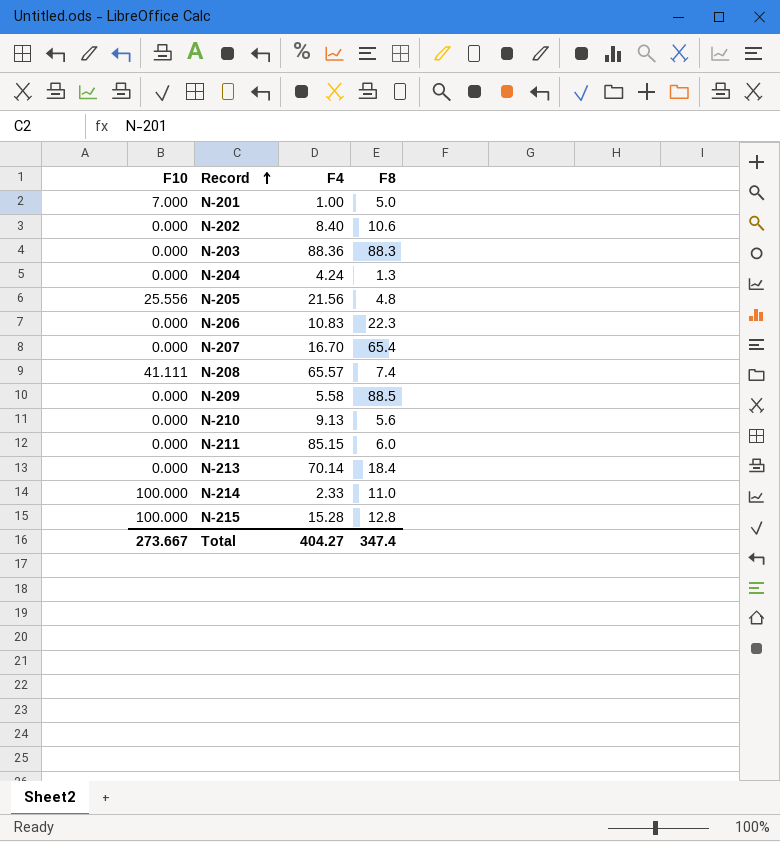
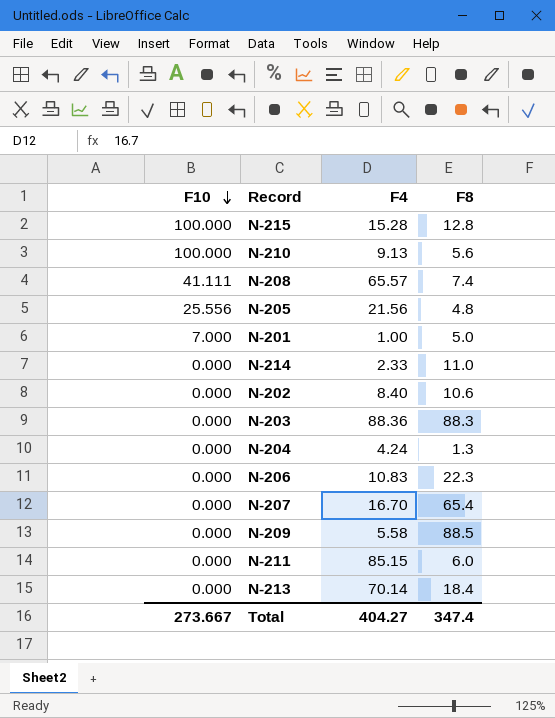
row order: Record ascending -> F10 descending
N-210 | F10: 0.000 -> 100.000
N-214 | F10: 100.000 -> 0.000

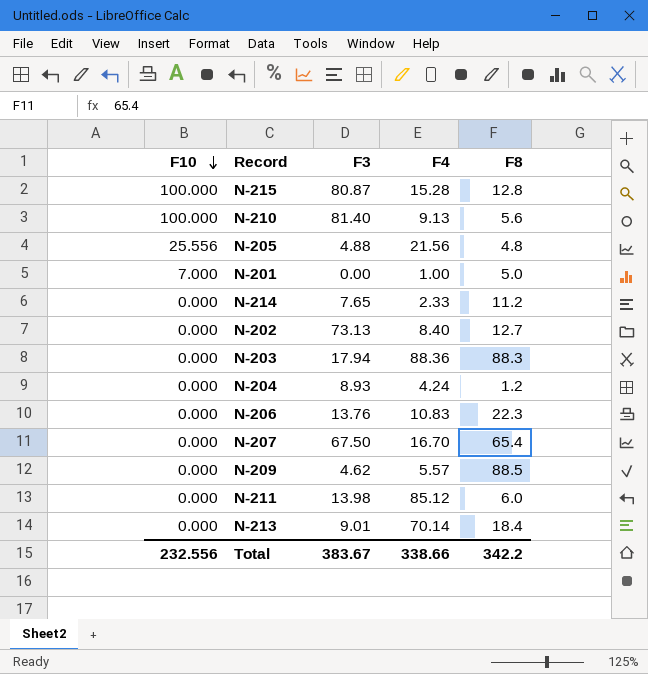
column F3 | position: none -> 3
row N-208: 41.111 | 65.57 | 7.4 -> none
N-214 | F8: 11.0 -> 11.2
N-202 | F8: 10.6 -> 12.7
N-204 | F8: 1.3 -> 1.2
N-209 | F4: 5.58 -> 5.57
N-211 | F4: 85.15 -> 85.12
Total | F10: 273.667 -> 232.556
Total | F4: 404.27 -> 338.66
Total | F8: 347.4 -> 342.2

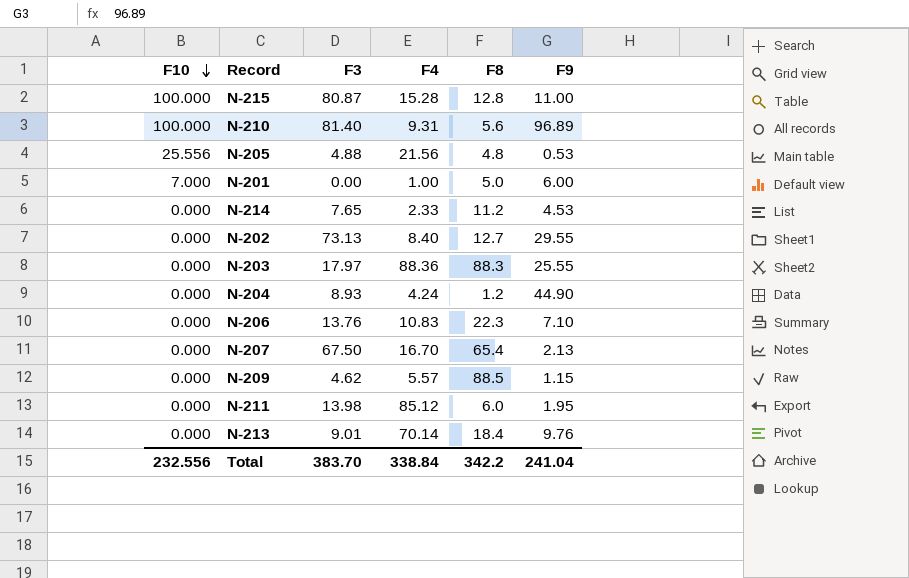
column F9 | position: none -> 6
N-210 | F4: 9.13 -> 9.31
N-203 | F3: 17.94 -> 17.97
Total | F3: 383.67 -> 383.70
Total | F4: 338.66 -> 338.84

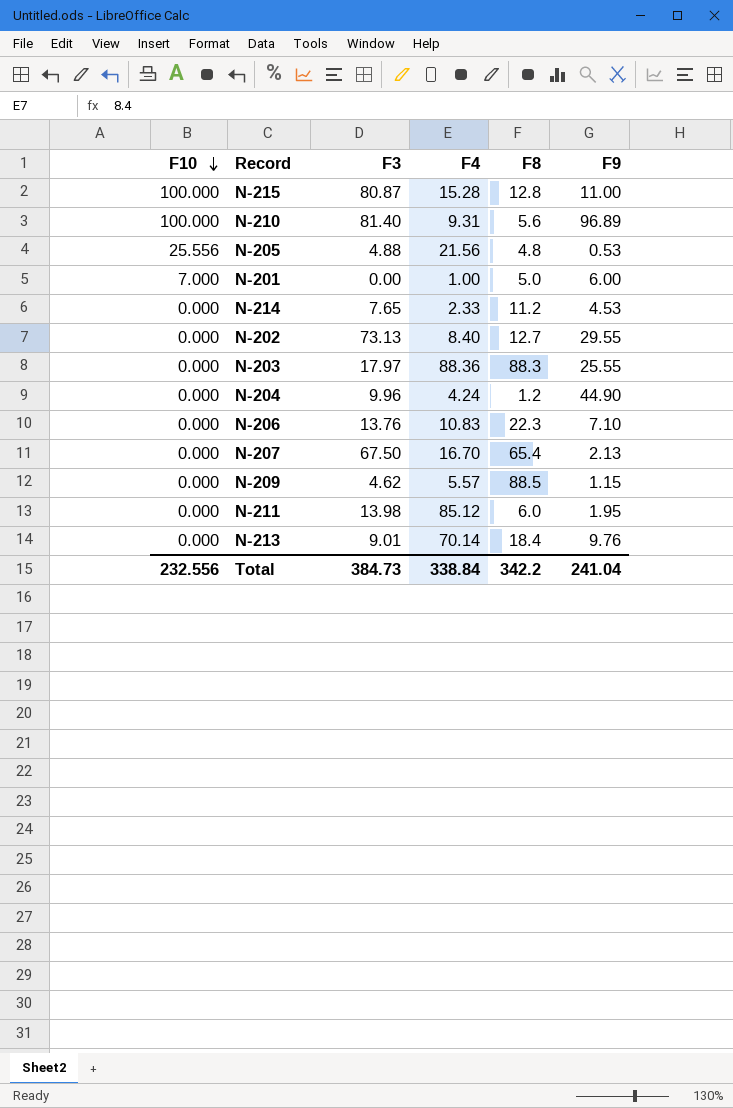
N-204 | F3: 8.93 -> 9.96
Total | F3: 383.70 -> 384.73

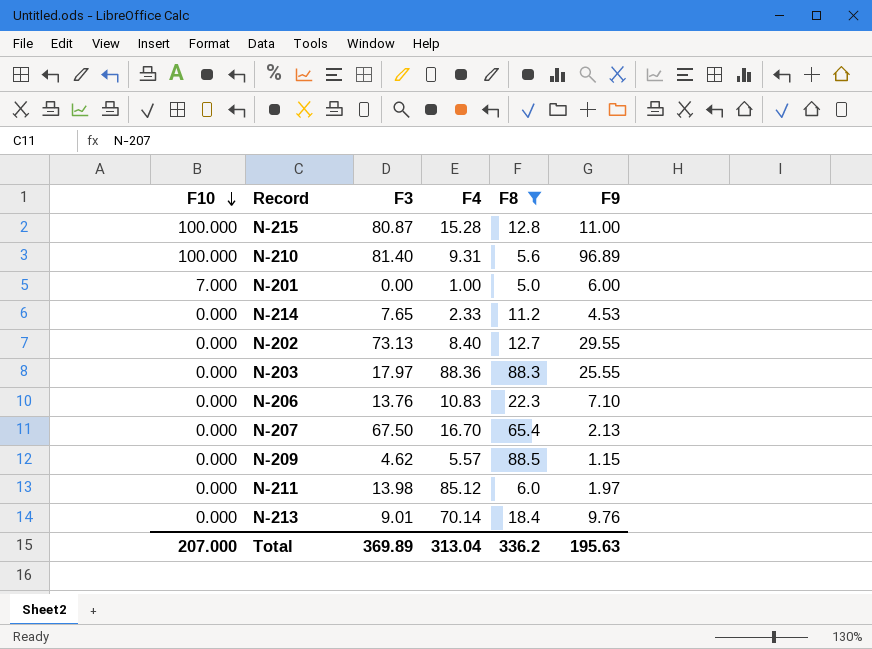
filter: none -> F8 >= 5.0
N-211 | F9: 1.95 -> 1.97
Total | F10: 232.556 -> 207.000
Total | F3: 384.73 -> 369.89
Total | F4: 338.84 -> 313.04
Total | F8: 342.2 -> 336.2
Total | F9: 241.04 -> 195.63

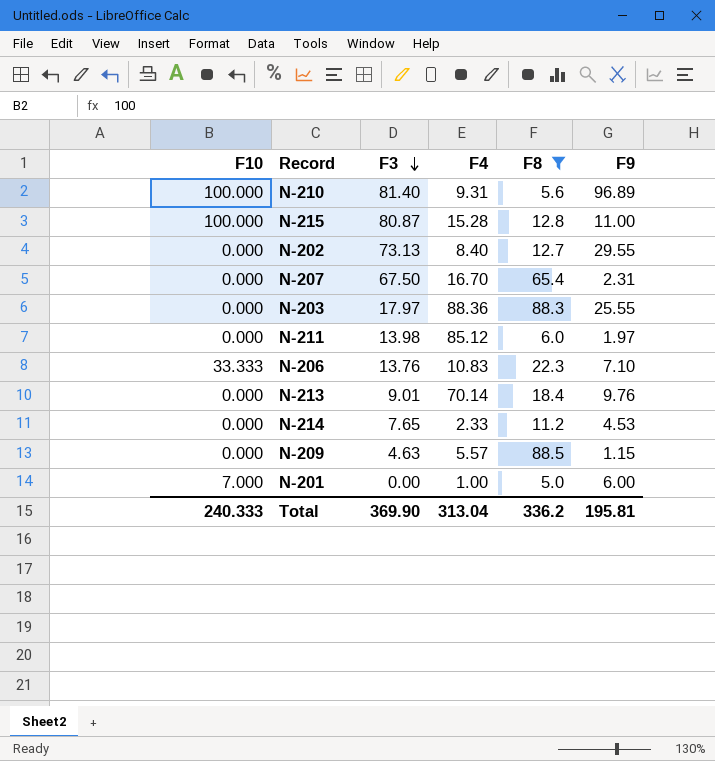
row order: F10 descending -> F3 descending
N-207 | F9: 2.13 -> 2.31
N-206 | F10: 0.000 -> 33.333
N-209 | F3: 4.62 -> 4.63
Total | F10: 207.000 -> 240.333
Total | F3: 369.89 -> 369.90
Total | F9: 195.63 -> 195.81

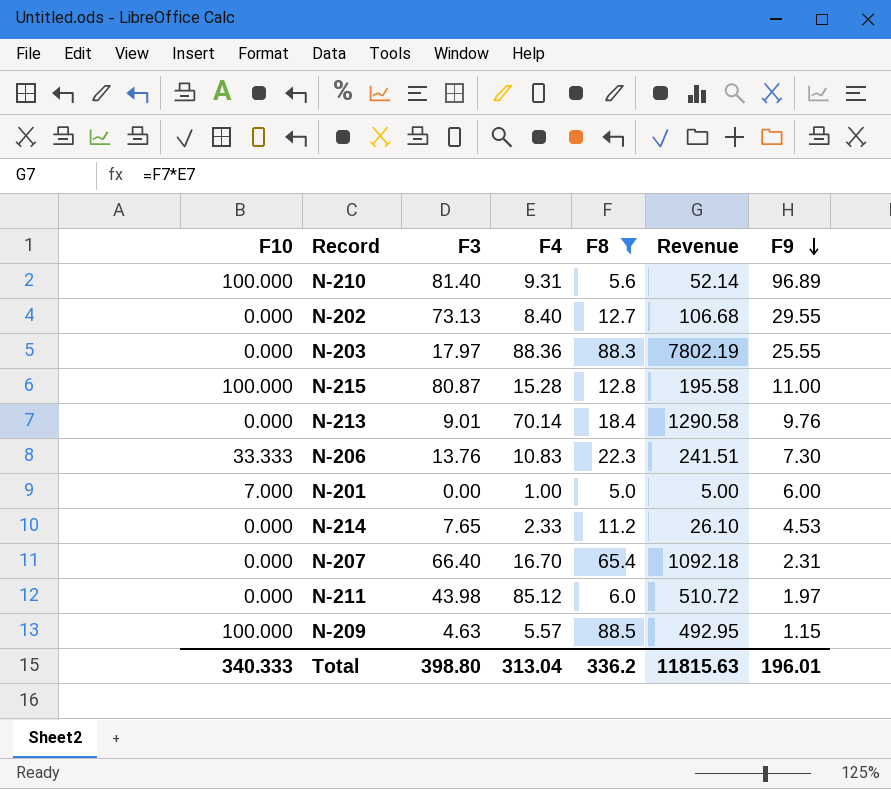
row order: F3 descending -> F9 descending
column Revenue | formula: none -> [F4] * [F8]
N-206 | F9: 7.10 -> 7.30
N-207 | F3: 67.50 -> 66.40
N-211 | F3: 13.98 -> 43.98
N-209 | F10: 0.000 -> 100.000
Total | F10: 240.333 -> 340.333
Total | F3: 369.90 -> 398.80
Total | F9: 195.81 -> 196.01

